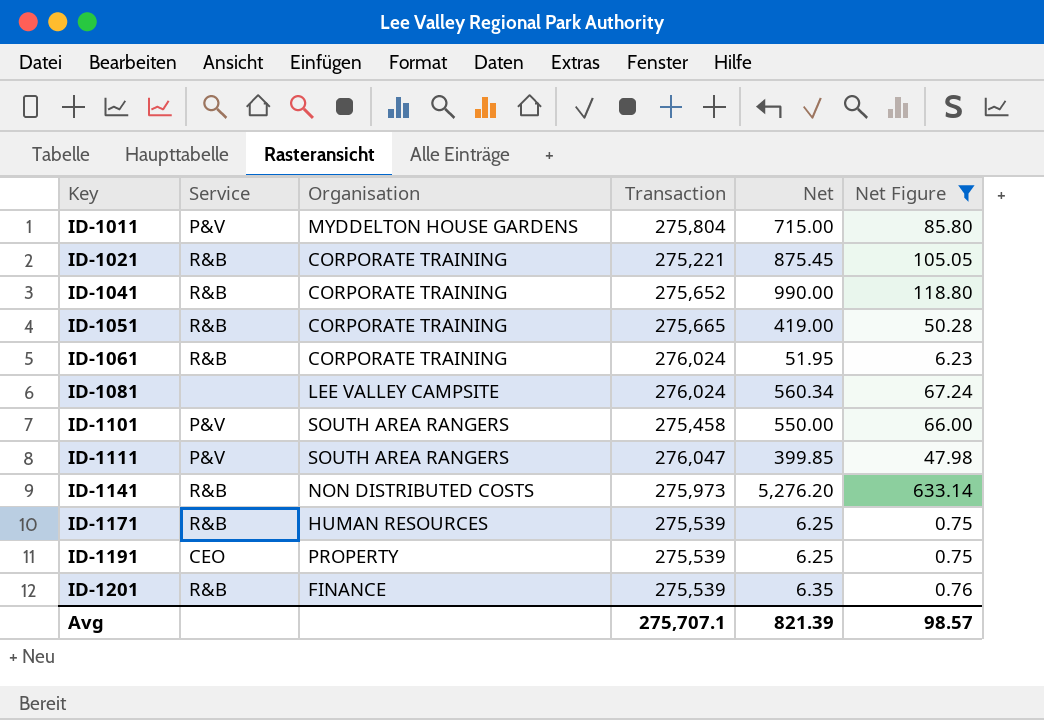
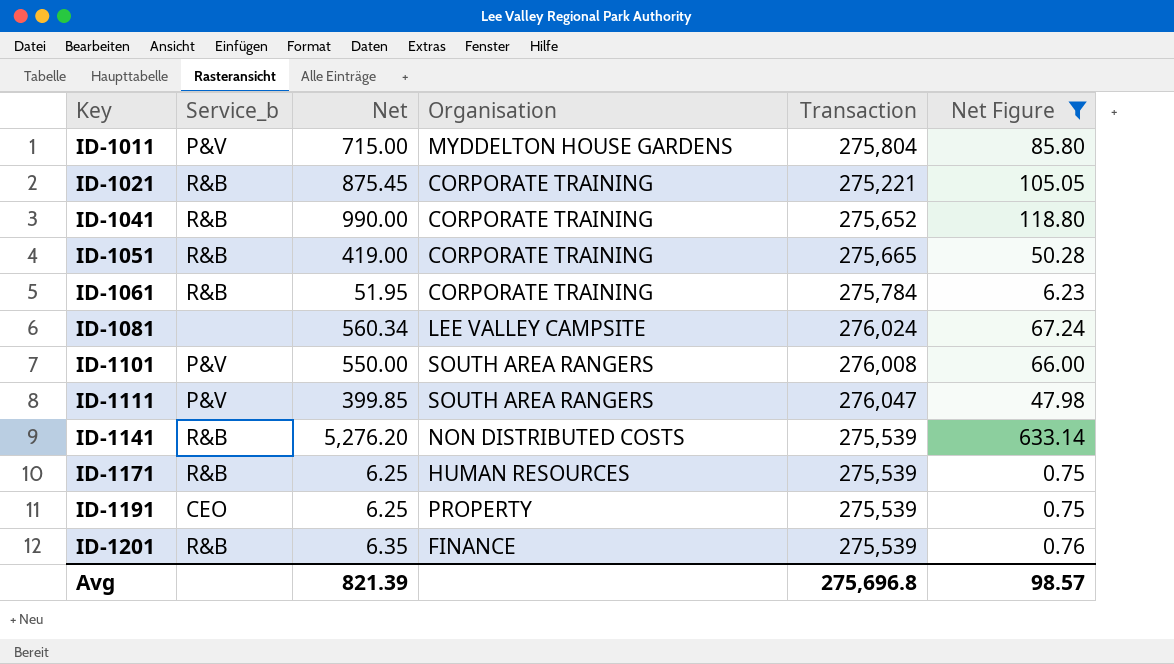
column name: Service -> Service_b
column Net | position: 5 -> 3
ID-1061 | Transaction: 276,024 -> 275,784
ID-1101 | Transaction: 275,458 -> 276,008
ID-1141 | Transaction: 275,973 -> 275,539
Avg | Transaction: 275,707.1 -> 275,696.8

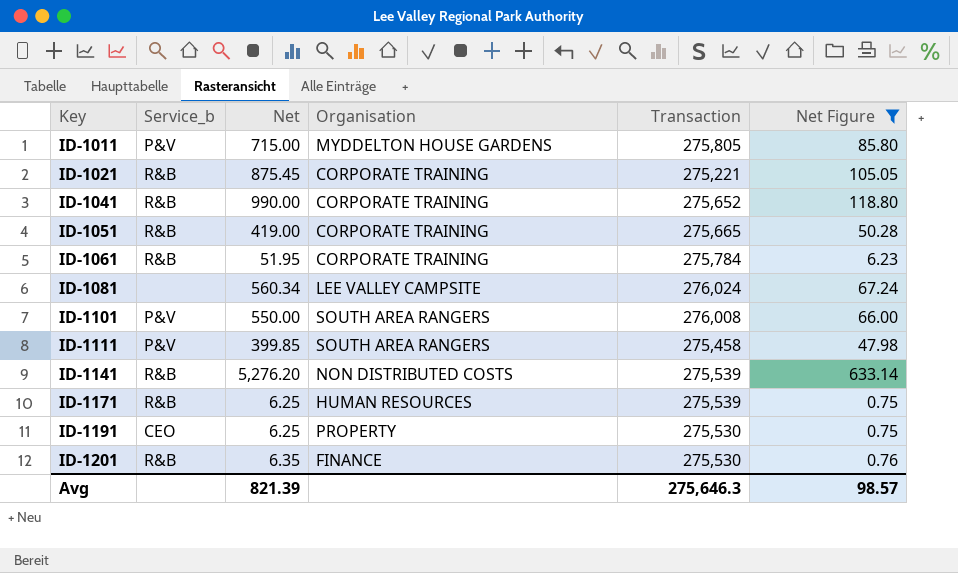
ID-1011 | Transaction: 275,804 -> 275,805
ID-1111 | Transaction: 276,047 -> 275,458
ID-1191 | Transaction: 275,539 -> 275,530
ID-1201 | Transaction: 275,539 -> 275,530
Avg | Transaction: 275,696.8 -> 275,646.3

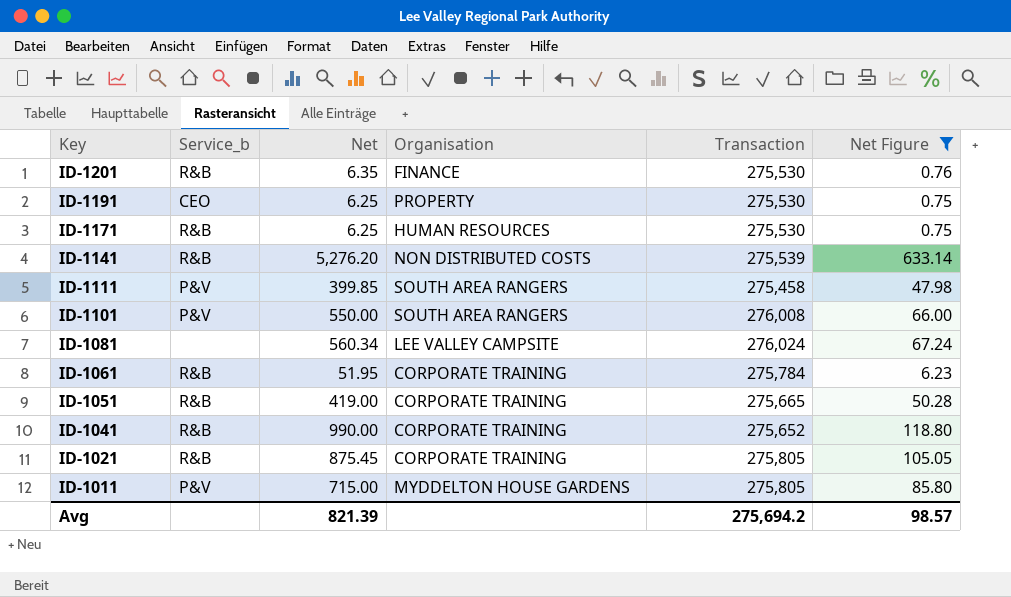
row order: Key ascending -> Key descending
ID-1171 | Transaction: 275,539 -> 275,530
ID-1021 | Transaction: 275,221 -> 275,805
Avg | Transaction: 275,646.3 -> 275,694.2

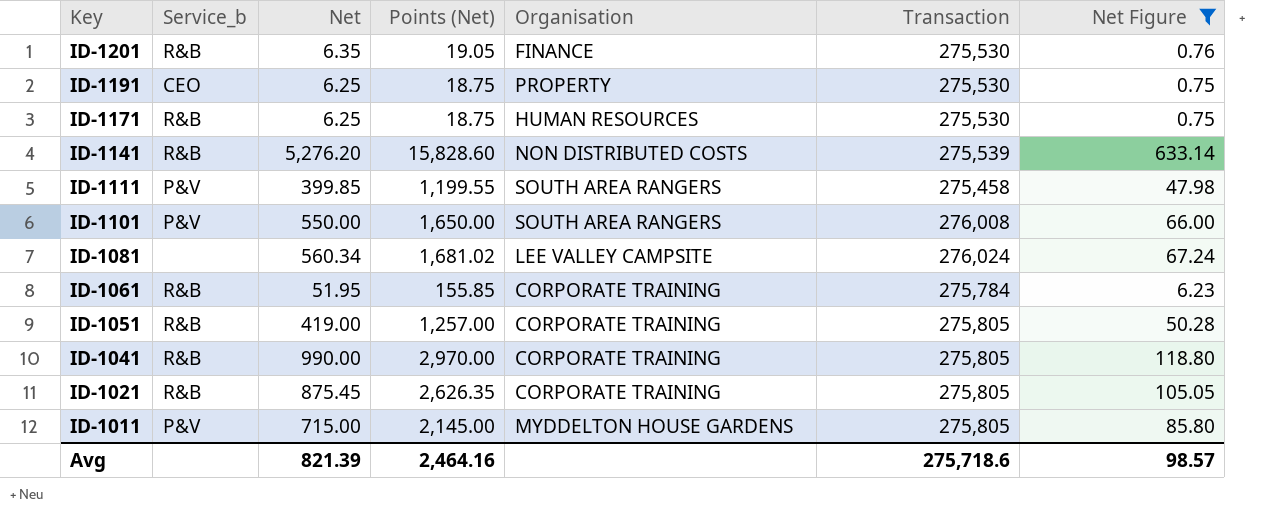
column Points (Net) | formula: none -> [Net] * 3
ID-1051 | Transaction: 275,665 -> 275,805
ID-1041 | Transaction: 275,652 -> 275,805
Avg | Transaction: 275,694.2 -> 275,718.6

